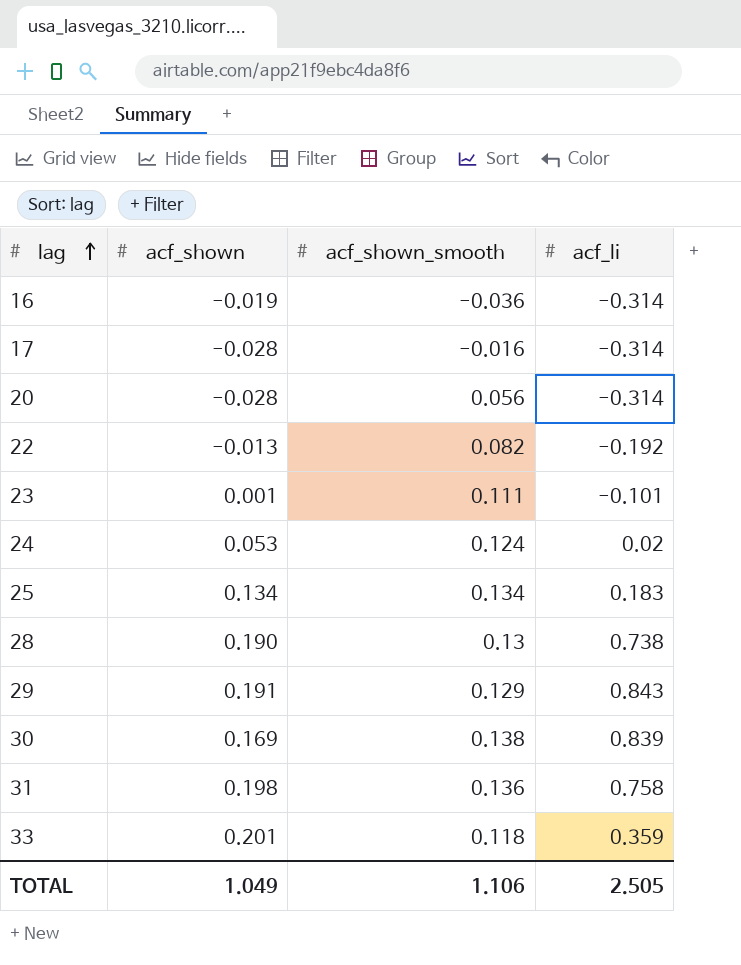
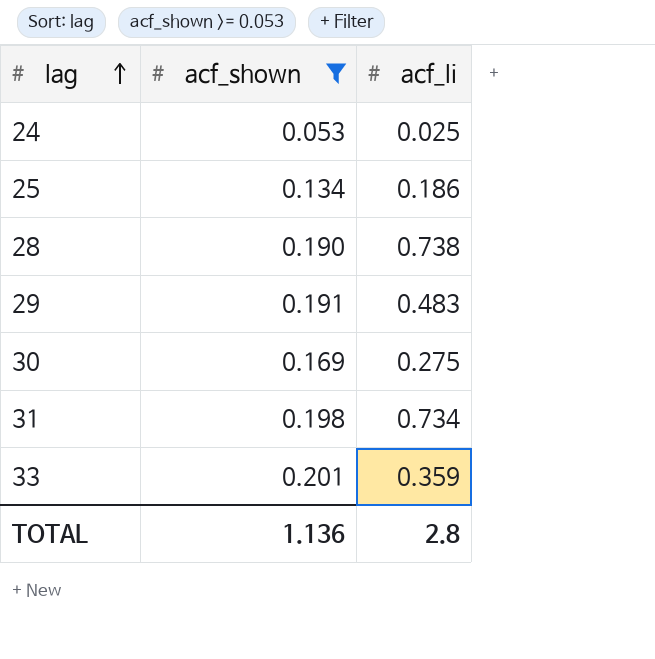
filter: none -> acf_shown >= 0.053
column acf_shown_smooth | position: 3 -> none
24 | acf_li: 0.02 -> 0.025
25 | acf_li: 0.183 -> 0.186
29 | acf_li: 0.843 -> 0.483
30 | acf_li: 0.839 -> 0.275
31 | acf_li: 0.758 -> 0.734
TOTAL | acf_shown: 1.049 -> 1.136
TOTAL | acf_li: 2.505 -> 2.8

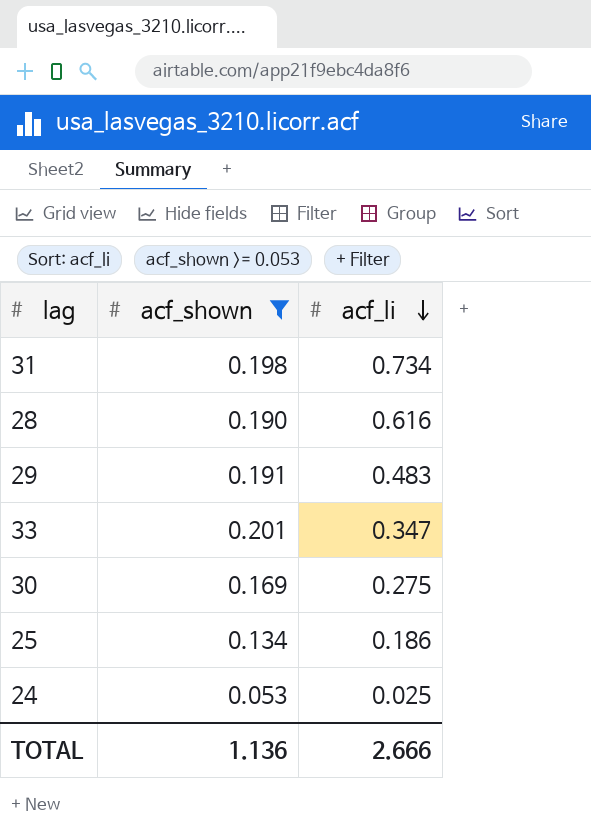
row order: lag ascending -> acf_li descending
28 | acf_li: 0.738 -> 0.616
33 | acf_li: 0.359 -> 0.347
TOTAL | acf_li: 2.8 -> 2.666

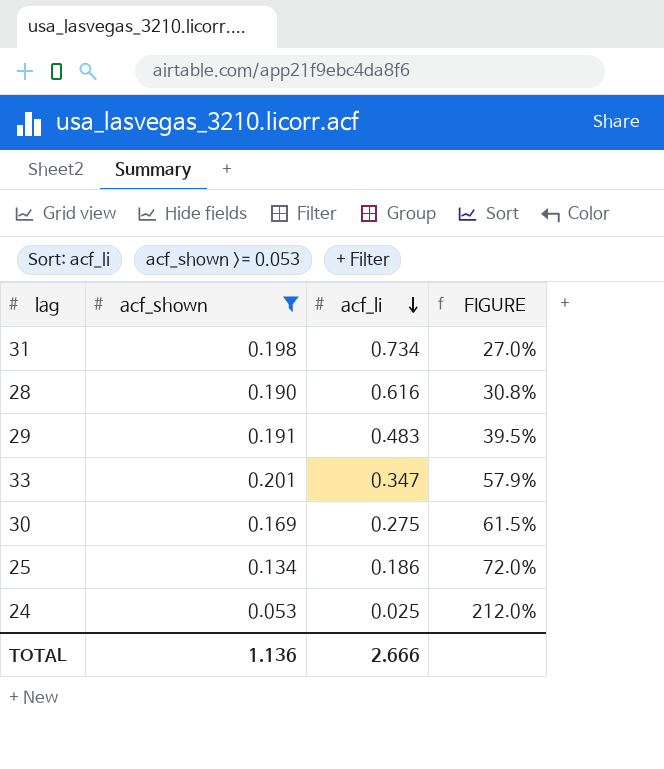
column FIGURE | formula: none -> [acf_shown] / [acf_li]

